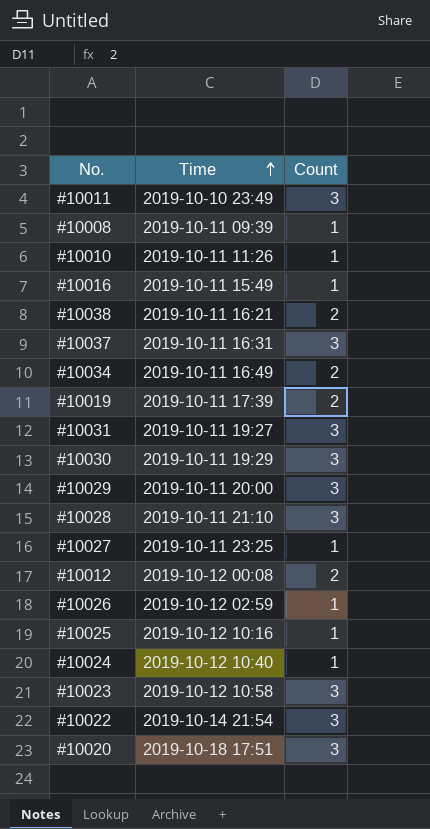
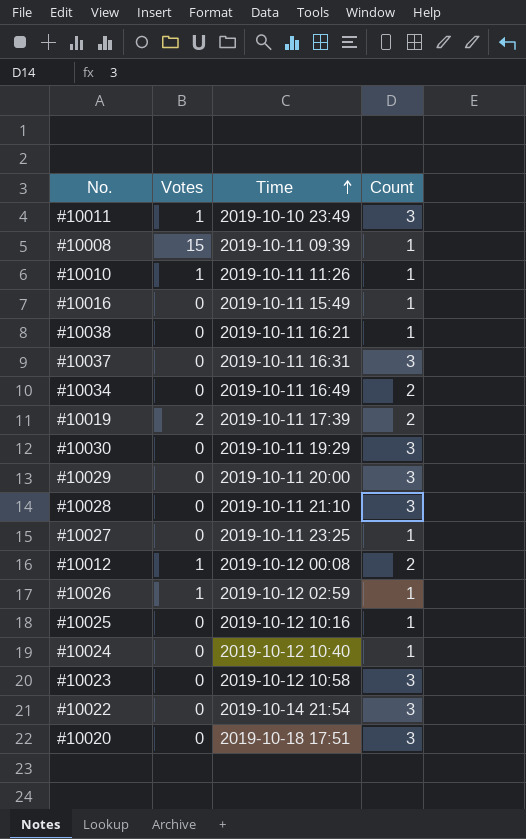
column Votes | position: none -> 2
row #10031: 2019-10-11 19:27 | 3 -> none
#10038 | Count: 2 -> 1

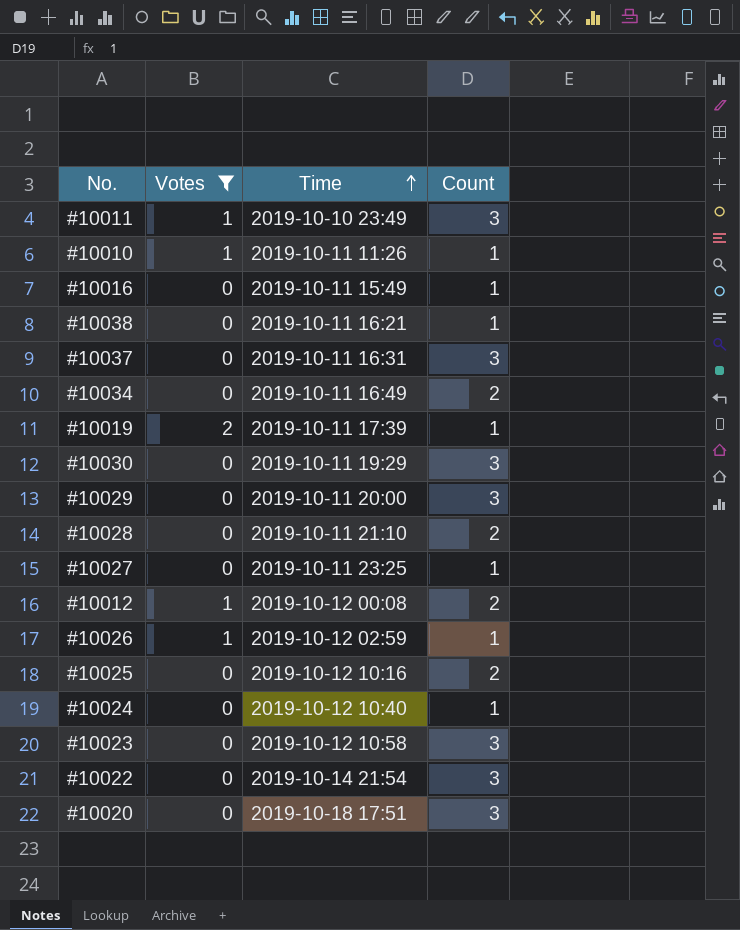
filter: none -> Votes != 15
#10019 | Count: 2 -> 1
#10028 | Count: 3 -> 2
#10025 | Count: 1 -> 2

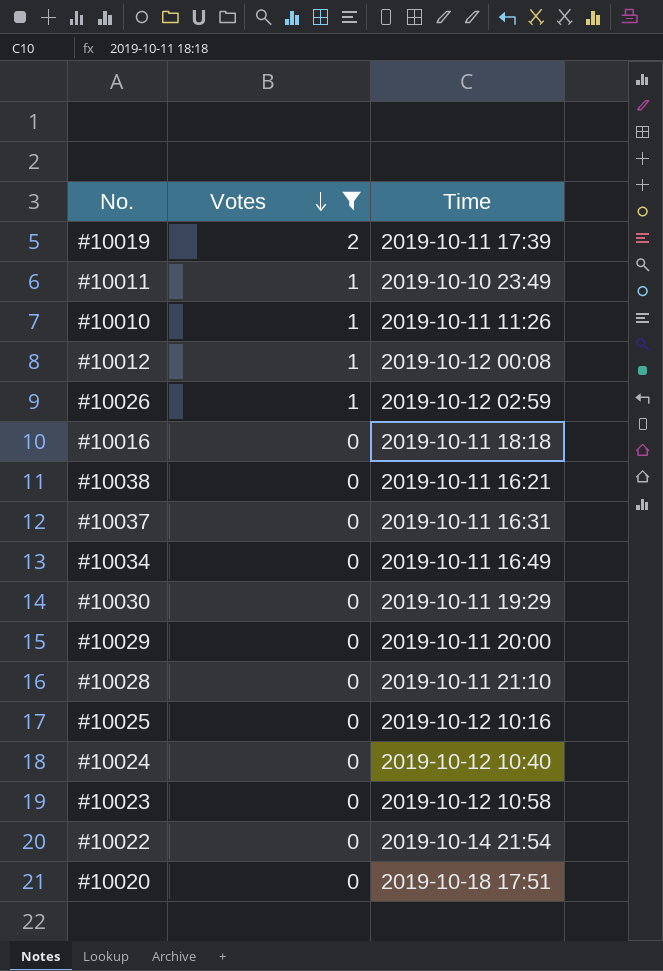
row order: Time ascending -> Votes descending
column Count | position: 4 -> none
row #10027: 0 | 2019-10-11 23:25 | 1 -> none
#10016 | Time: 2019-10-11 15:49 -> 2019-10-11 18:18

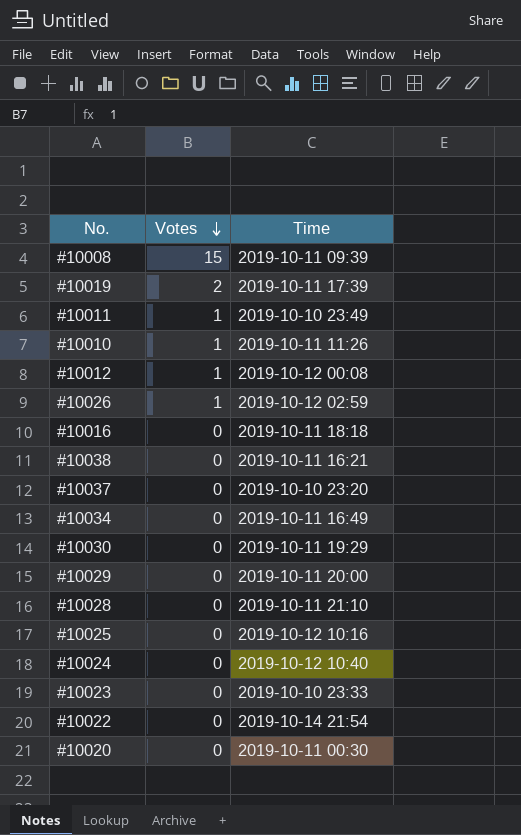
filter: Votes != 15 -> none
#10037 | Time: 2019-10-11 16:31 -> 2019-10-10 23:20
#10023 | Time: 2019-10-12 10:58 -> 2019-10-10 23:33
#10020 | Time: 2019-10-18 17:51 -> 2019-10-11 00:30

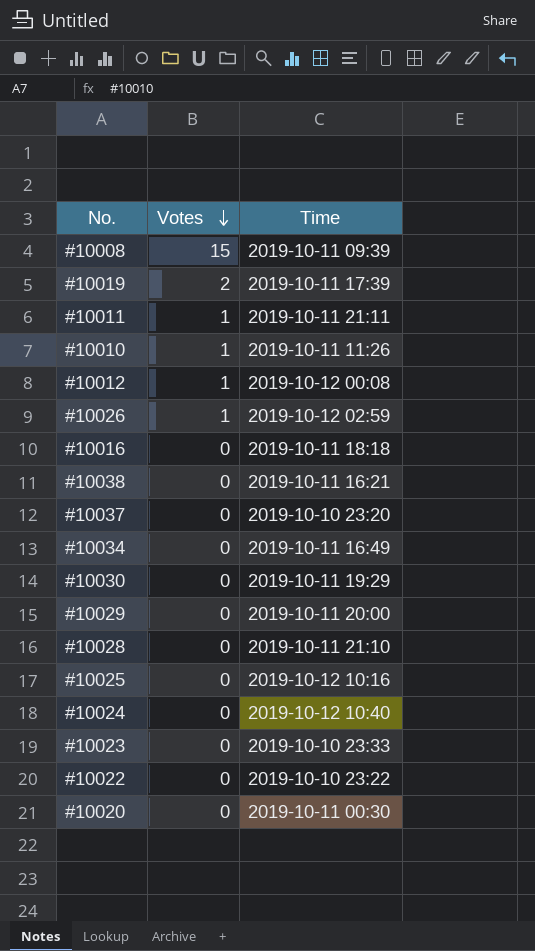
#10011 | Time: 2019-10-10 23:49 -> 2019-10-11 21:11
#10022 | Time: 2019-10-14 21:54 -> 2019-10-10 23:22

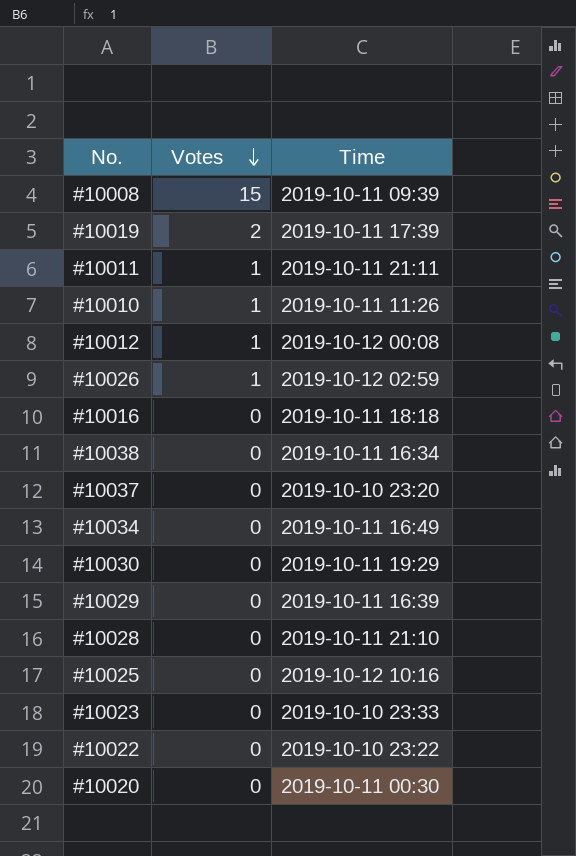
row #10024: 0 | 2019-10-12 10:40 -> none
#10038 | Time: 2019-10-11 16:21 -> 2019-10-11 16:34
#10029 | Time: 2019-10-11 20:00 -> 2019-10-11 16:39

